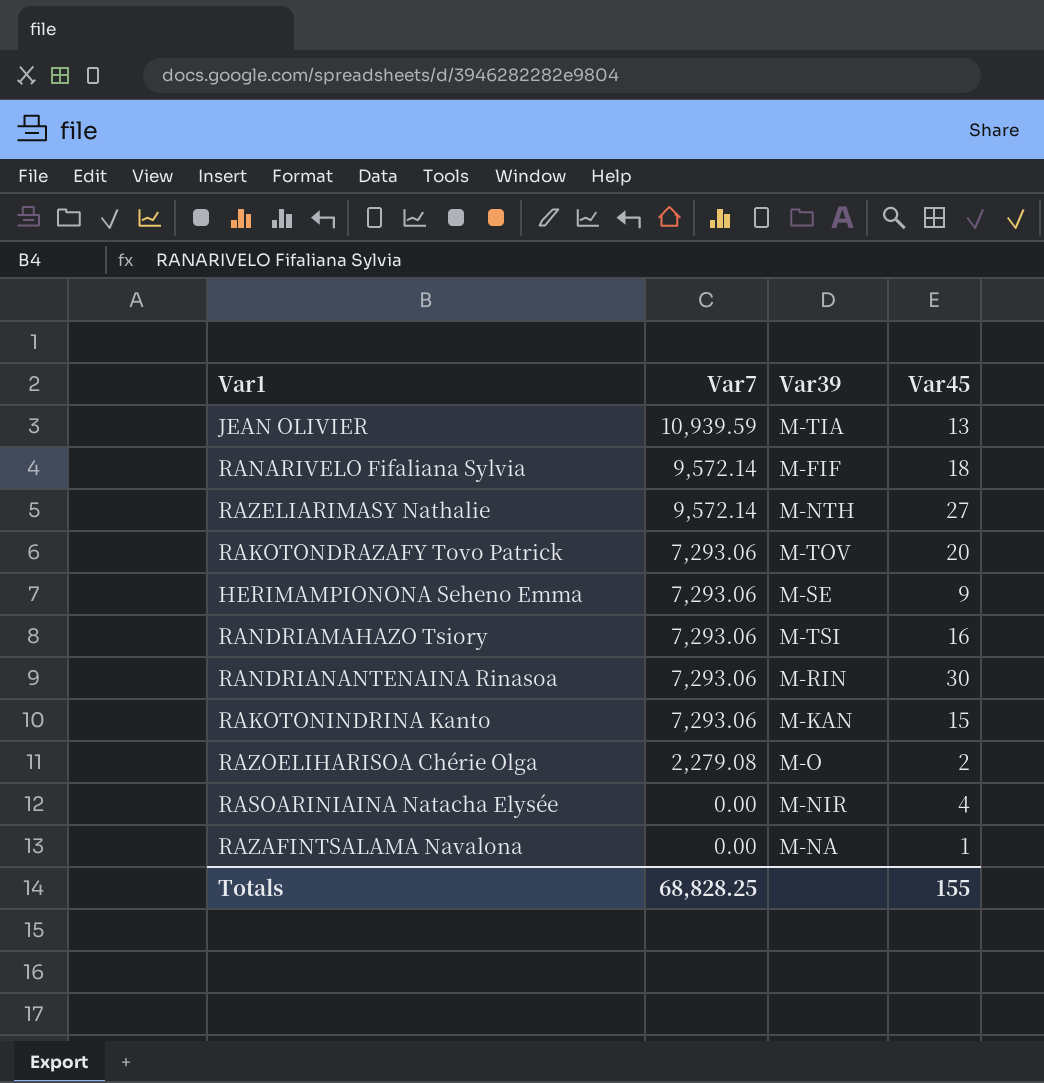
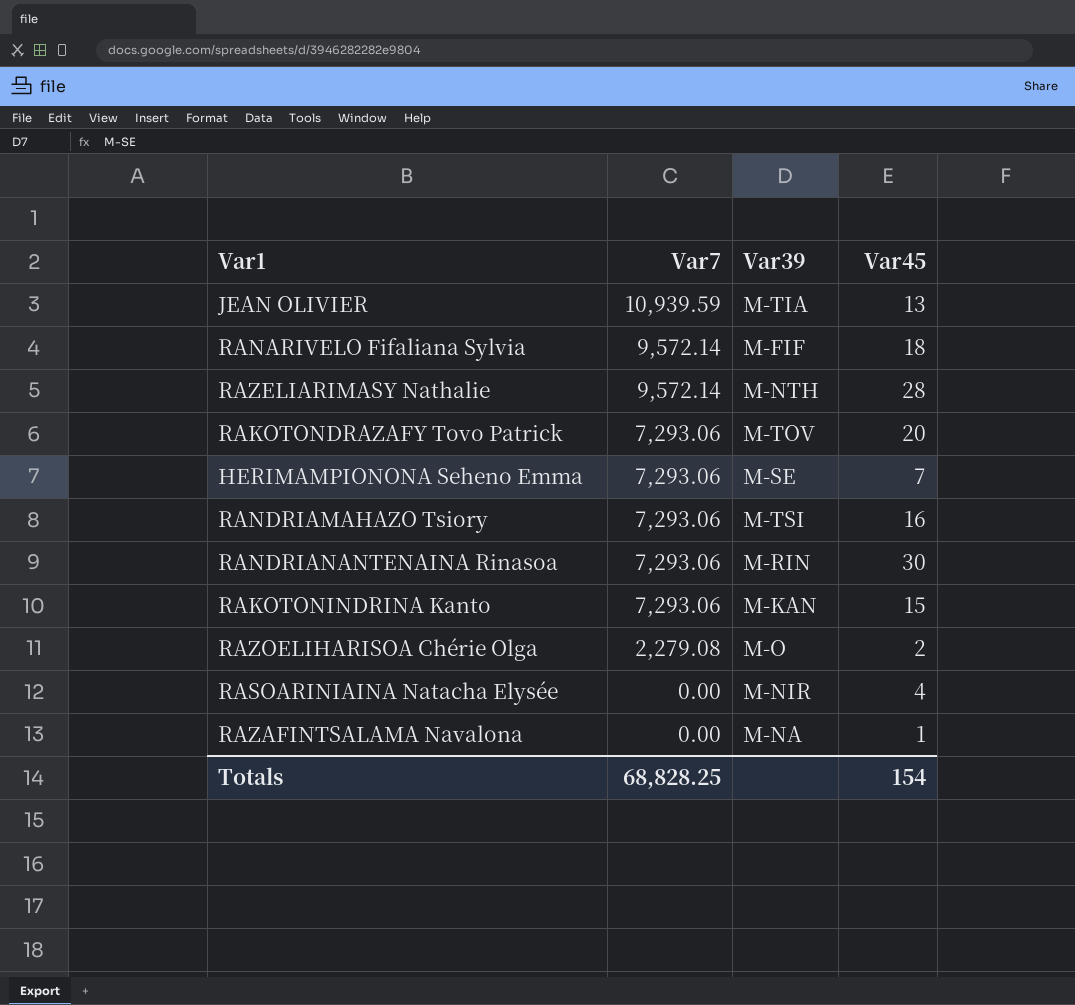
RAZELIARIMASY Nathalie | Var45: 27 -> 28
HERIMAMPIONONA Seheno Emma | Var45: 9 -> 7
Totals | Var45: 155 -> 154

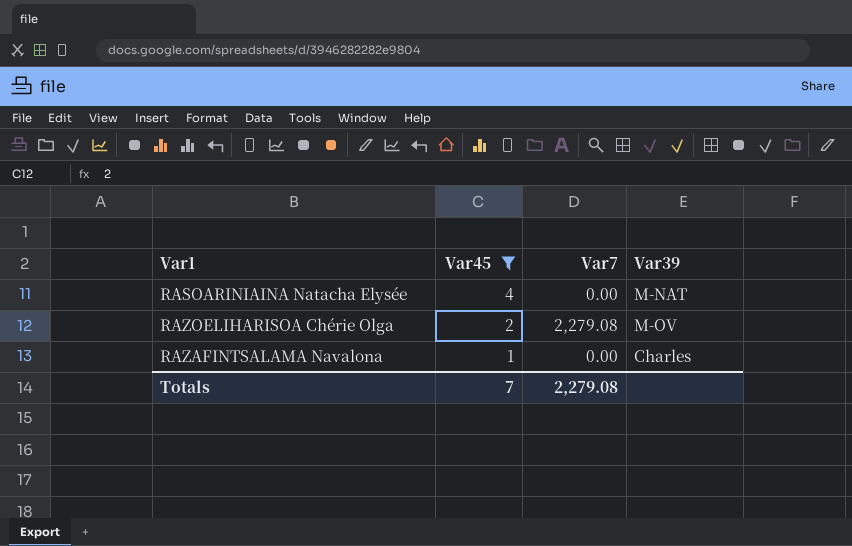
filter: none -> Var45 <= 4
row order: Var7 descending -> Var45 descending
column Var45 | position: 4 -> 2
RASOARINIAINA Natacha Elysée | Var39: M-NIR -> M-NAT
RAZOELIHARISOA Chérie Olga | Var39: M-O -> M-OV
RAZAFINTSALAMA Navalona | Var39: M-NA -> Charles
Totals | Var45: 154 -> 7
Totals | Var7: 68,828.25 -> 2,279.08

